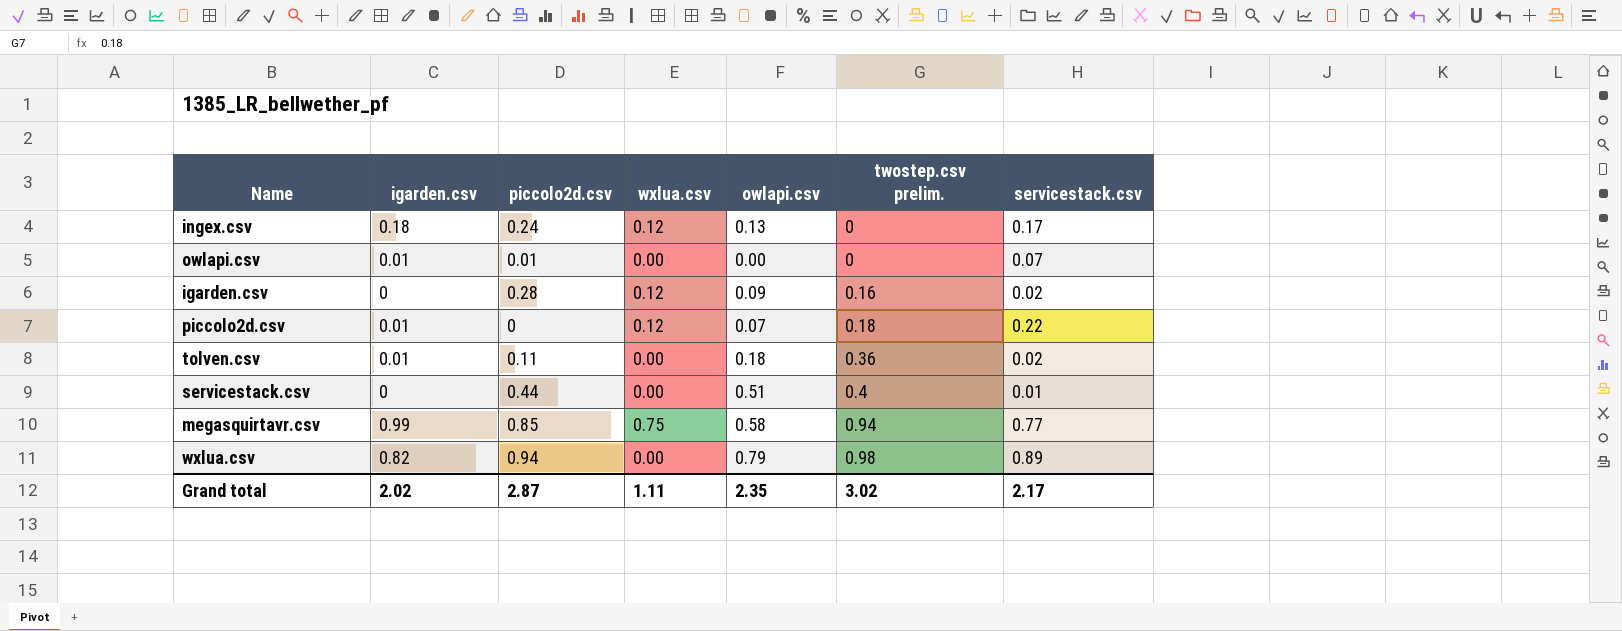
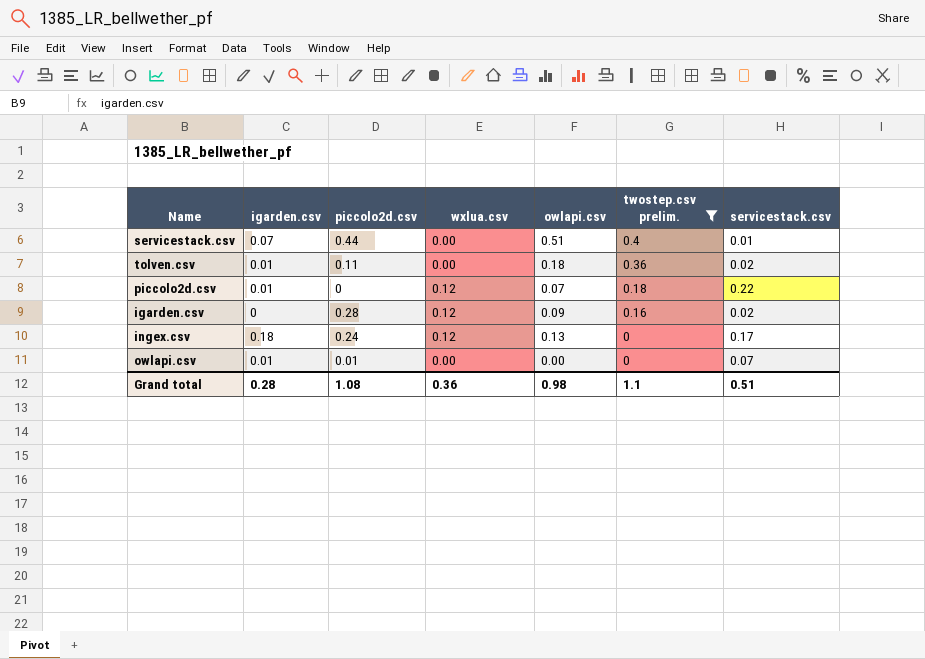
filter: none -> twostep.csv prelim. <= 0.4
row order: twostep.csv prelim. ascending -> twostep.csv prelim. descending
servicestack.csv | igarden.csv: 0 -> 0.07
Grand total | igarden.csv: 2.02 -> 0.28
Grand total | piccolo2d.csv: 2.87 -> 1.08
Grand total | wxlua.csv: 1.11 -> 0.36
Grand total | owlapi.csv: 2.35 -> 0.98
Grand total | twostep.csv prelim.: 3.02 -> 1.1
Grand total | servicestack.csv: 2.17 -> 0.51

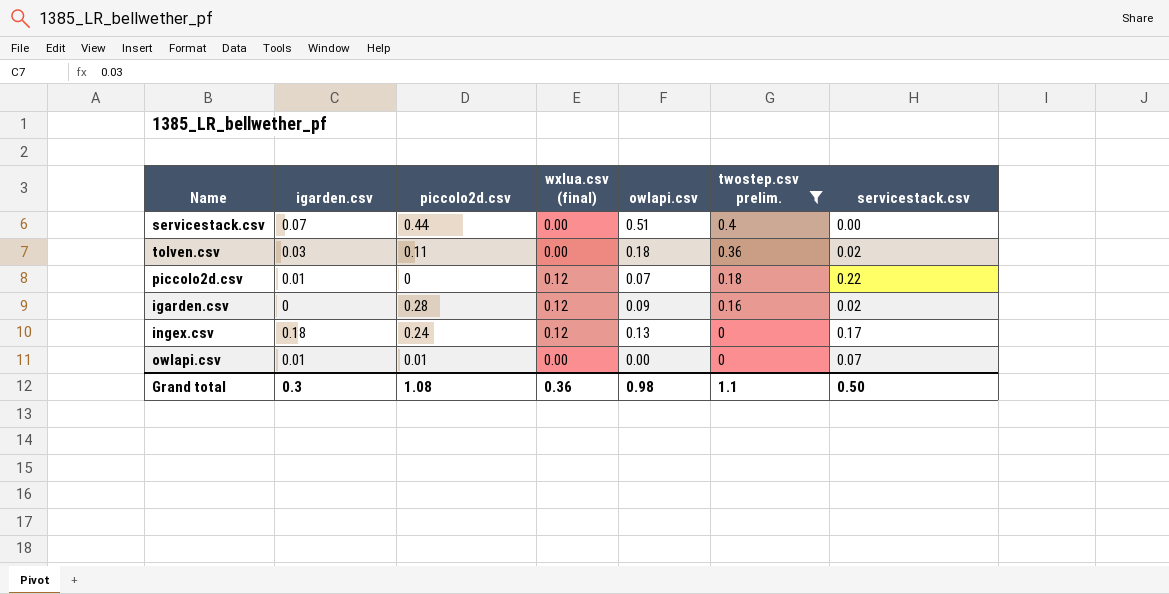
column name: wxlua.csv -> wxlua.csv (final)
servicestack.csv | servicestack.csv: 0.01 -> 0.00
tolven.csv | igarden.csv: 0.01 -> 0.03
Grand total | igarden.csv: 0.28 -> 0.3
Grand total | servicestack.csv: 0.51 -> 0.50

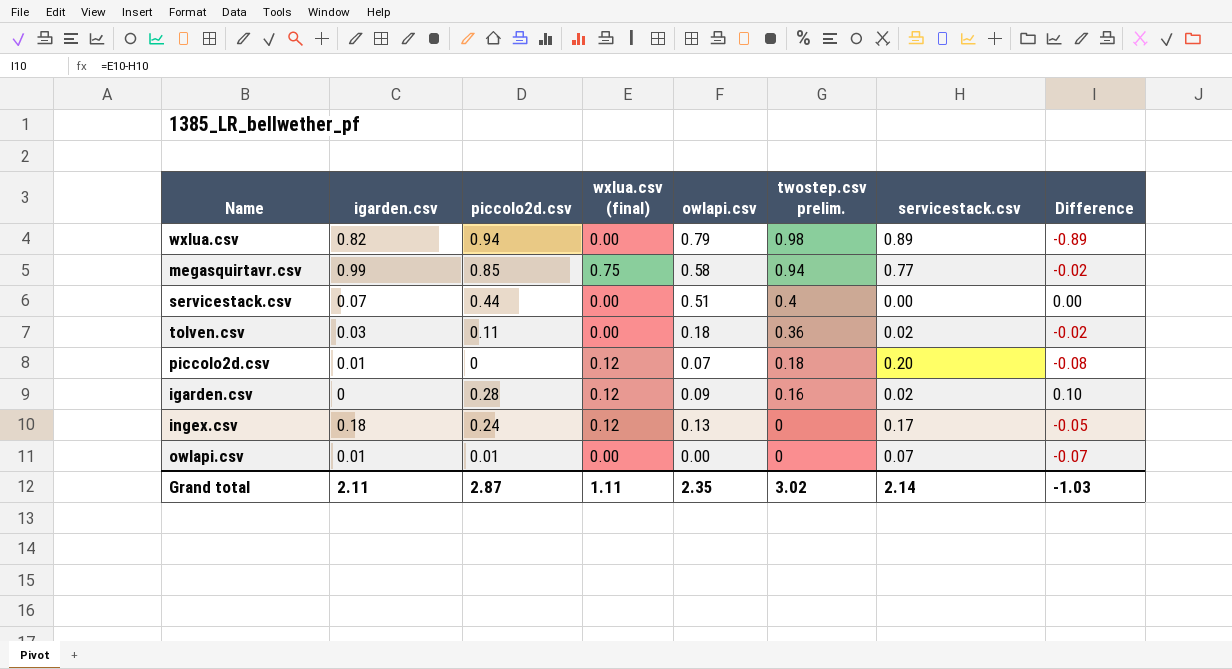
filter: twostep.csv prelim. <= 0.4 -> none
column Difference | formula: none -> [wxlua.csv (final)] - [servicestack.csv]
piccolo2d.csv | servicestack.csv: 0.22 -> 0.20
Grand total | igarden.csv: 0.3 -> 2.11
Grand total | piccolo2d.csv: 1.08 -> 2.87
Grand total | wxlua.csv (final): 0.36 -> 1.11
Grand total | owlapi.csv: 0.98 -> 2.35
Grand total | twostep.csv prelim.: 1.1 -> 3.02
Grand total | servicestack.csv: 0.50 -> 2.14

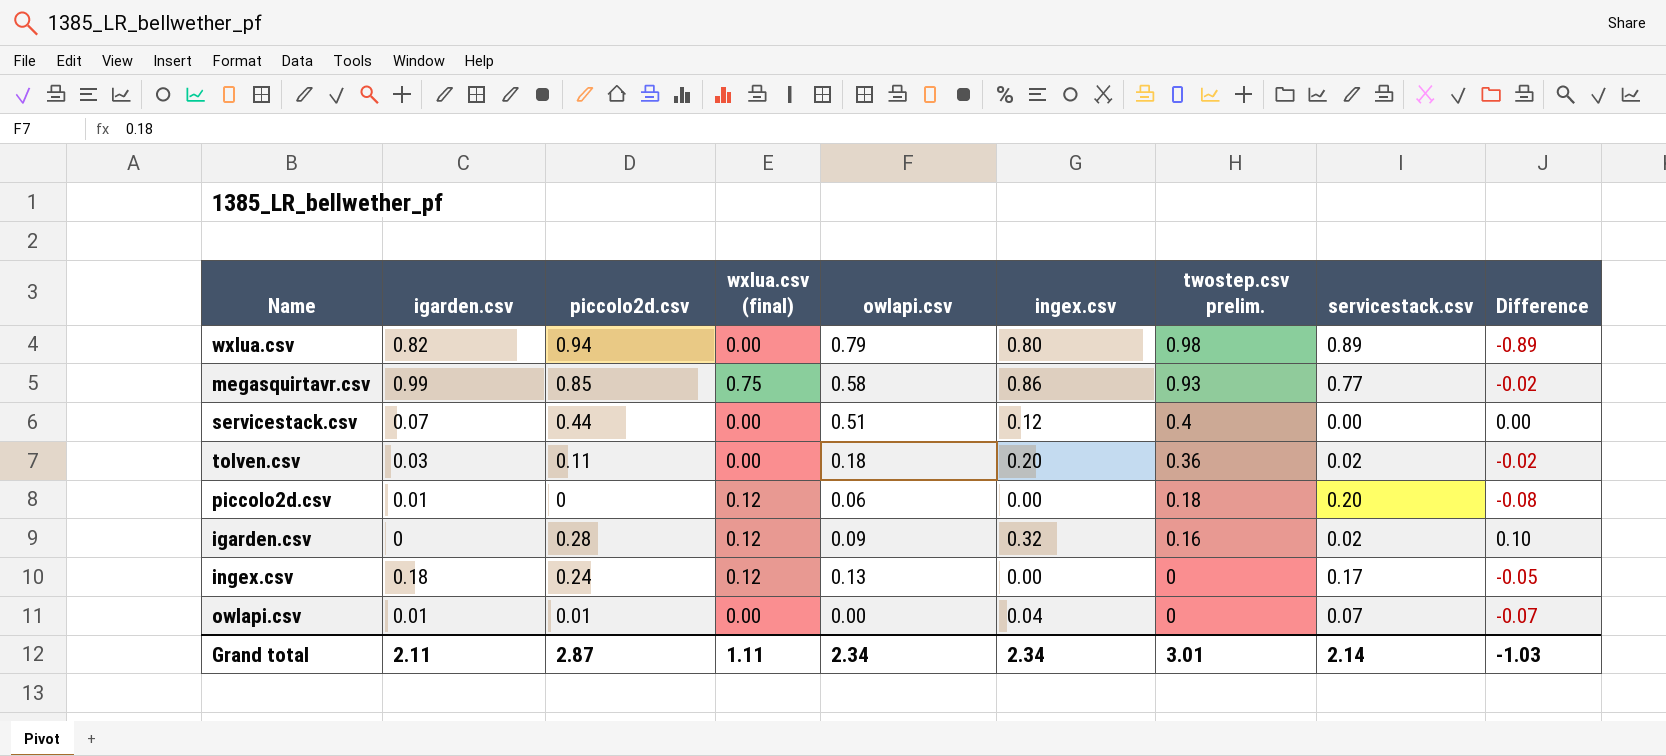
column ingex.csv | position: none -> 6
megasquirtavr.csv | twostep.csv prelim.: 0.94 -> 0.93
piccolo2d.csv | owlapi.csv: 0.07 -> 0.06
Grand total | owlapi.csv: 2.35 -> 2.34
Grand total | twostep.csv prelim.: 3.02 -> 3.01

